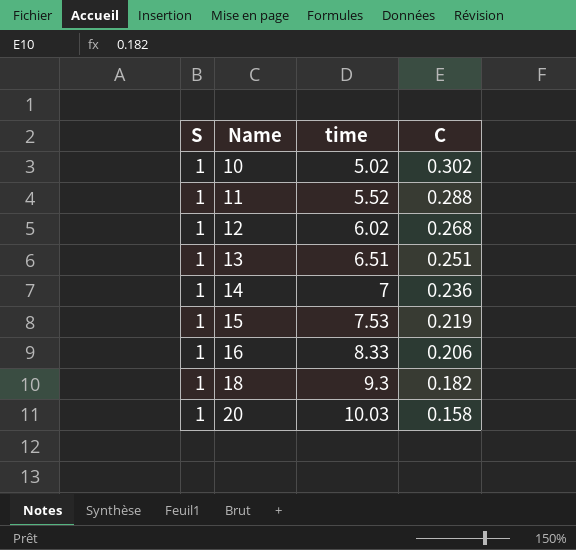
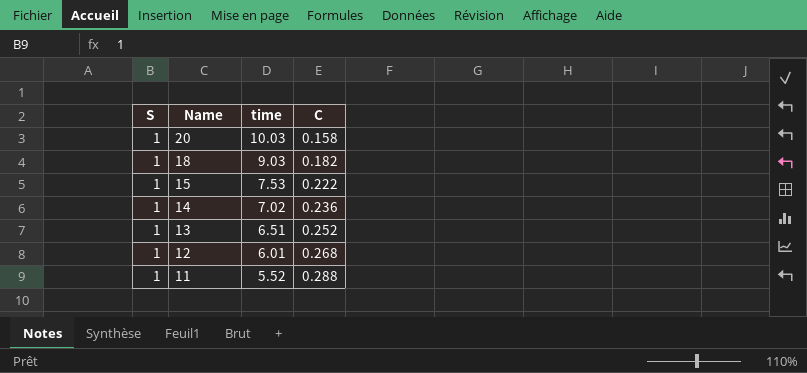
row order: Name ascending -> Name descending
row 10: 1 | 5.02 | 0.302 -> none
row 16: 1 | 8.33 | 0.206 -> none
18 | time: 9.3 -> 9.03
15 | C: 0.219 -> 0.222
14 | time: 7 -> 7.02
13 | C: 0.251 -> 0.252
12 | time: 6.02 -> 6.01

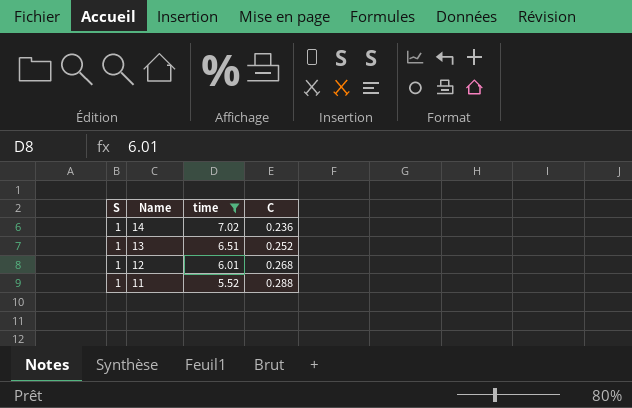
filter: none -> time <= 7.02

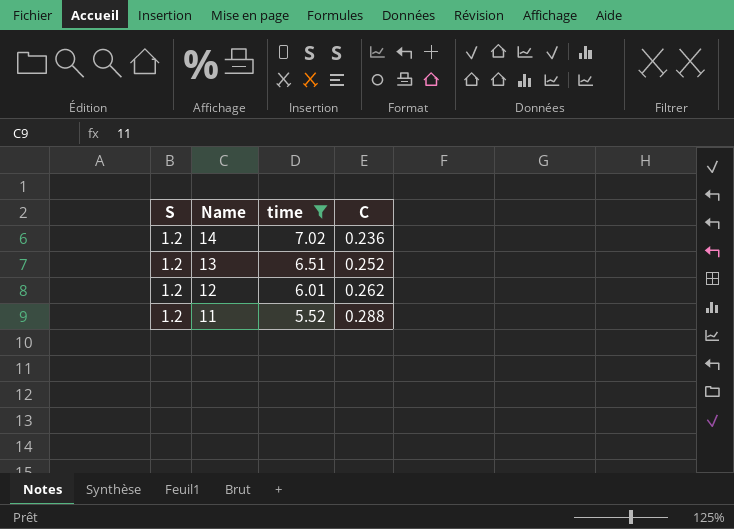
14 | S: 1 -> 1.2
13 | S: 1 -> 1.2
12 | S: 1 -> 1.2
12 | C: 0.268 -> 0.262
11 | S: 1 -> 1.2

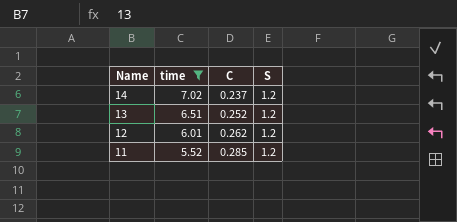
column S | position: 1 -> 4
14 | C: 0.236 -> 0.237
11 | C: 0.288 -> 0.285

